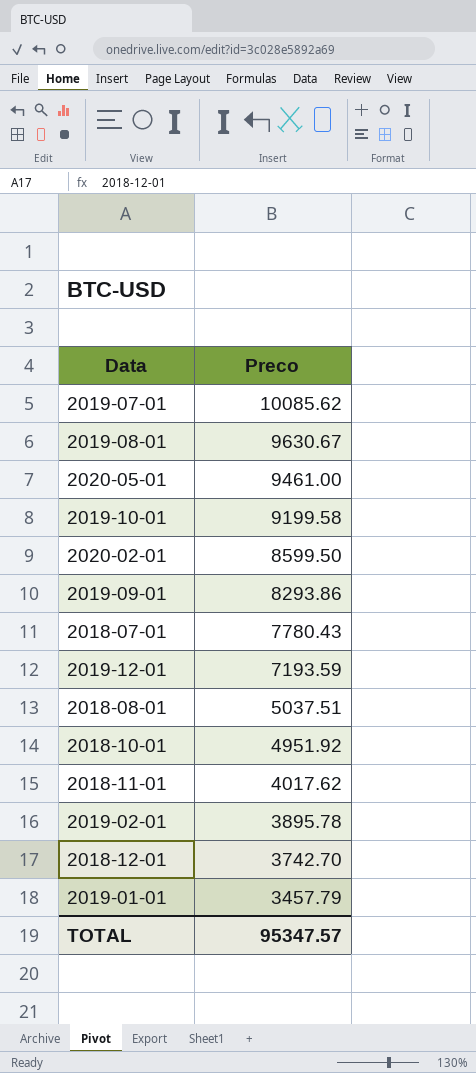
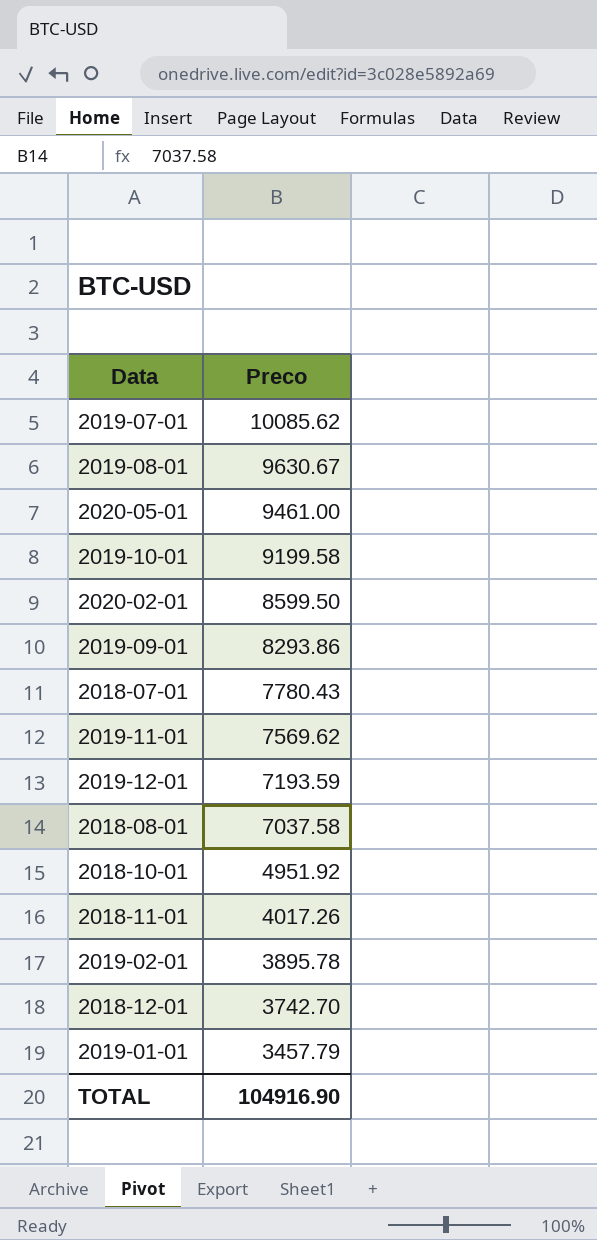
row 2019-11-01: none -> 7569.62
2018-08-01 | Preco: 5037.51 -> 7037.58
2018-11-01 | Preco: 4017.62 -> 4017.26
TOTAL | Preco: 95347.57 -> 104916.90

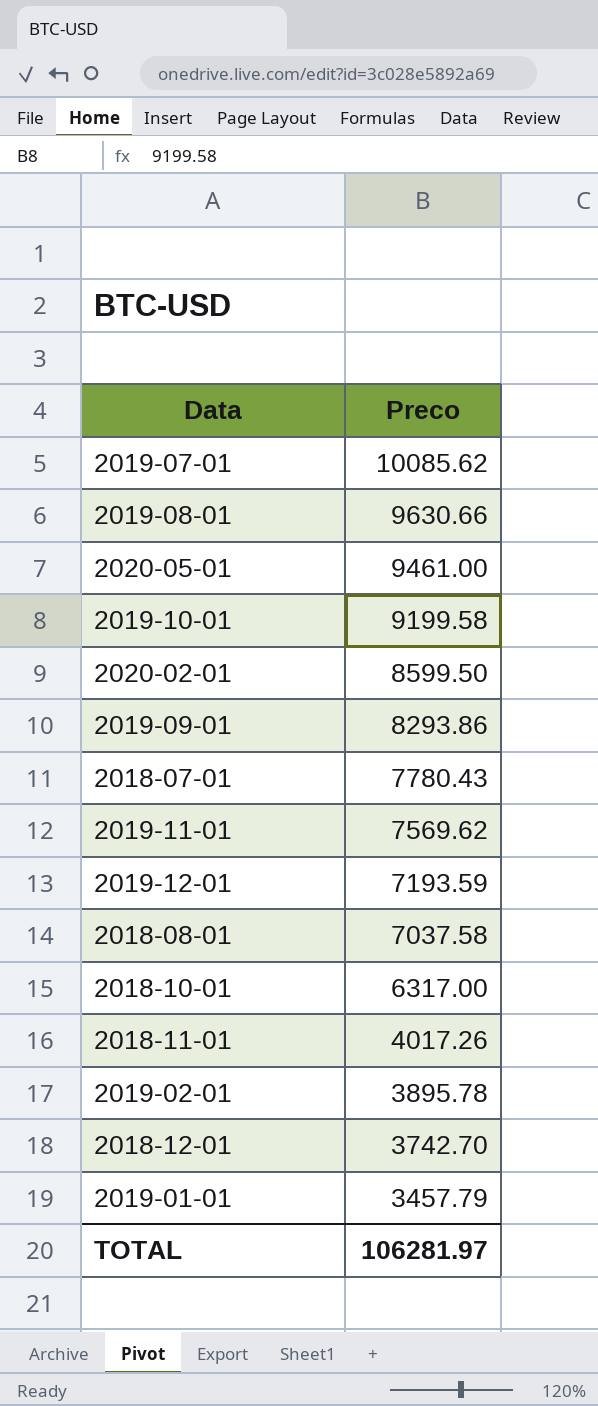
2019-08-01 | Preco: 9630.67 -> 9630.66
2018-10-01 | Preco: 4951.92 -> 6317.00
TOTAL | Preco: 104916.90 -> 106281.97

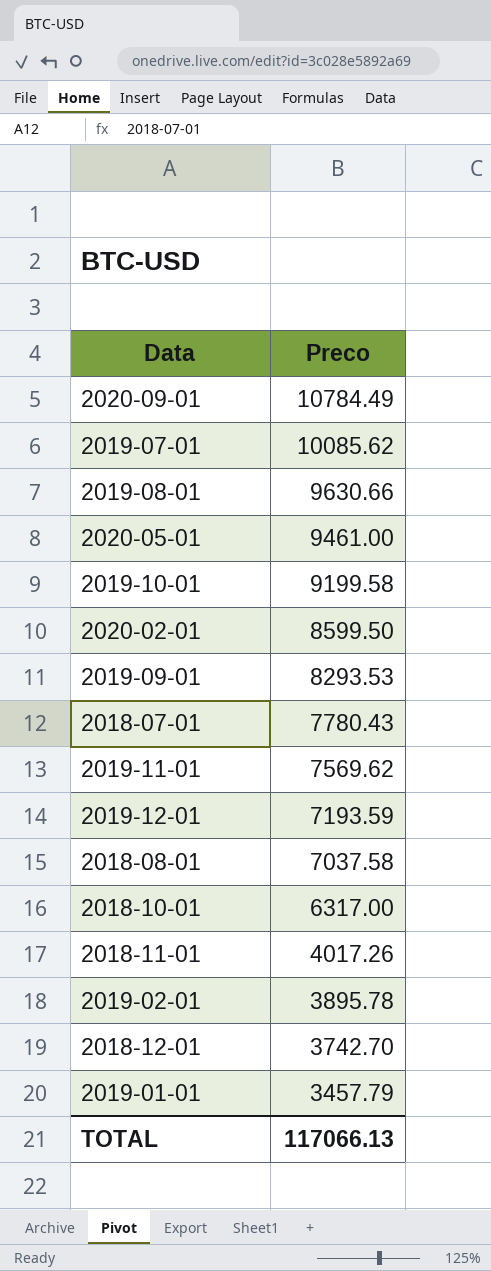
row 2020-09-01: none -> 10784.49
2019-09-01 | Preco: 8293.86 -> 8293.53
TOTAL | Preco: 106281.97 -> 117066.13

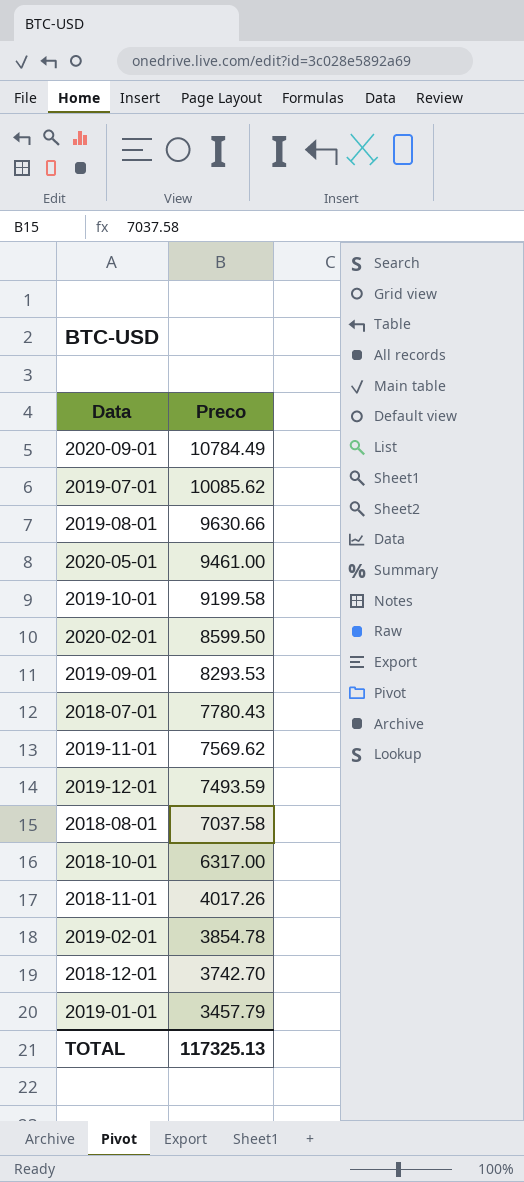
2019-12-01 | Preco: 7193.59 -> 7493.59
2019-02-01 | Preco: 3895.78 -> 3854.78
TOTAL | Preco: 117066.13 -> 117325.13

